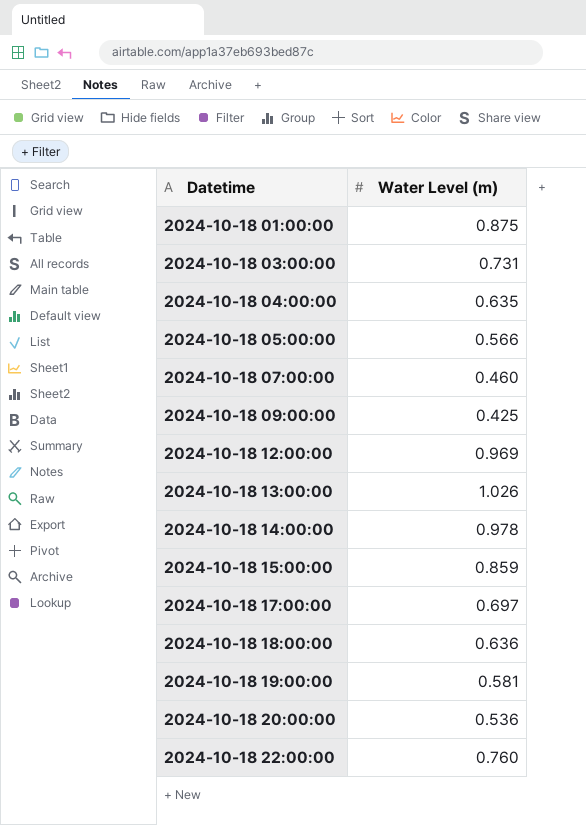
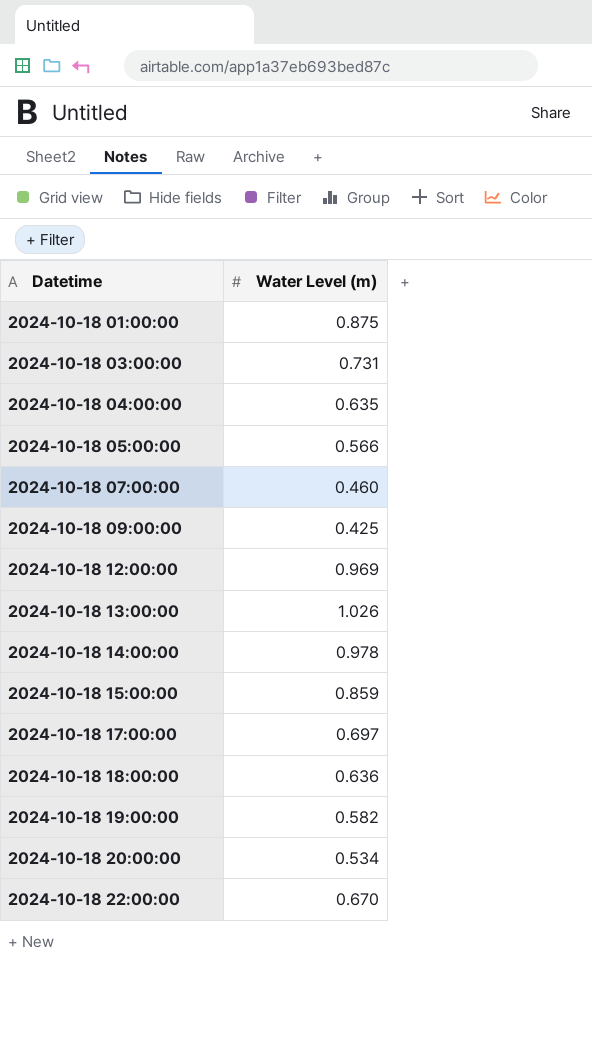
2024-10-18 19:00:00 | Water Level (m): 0.581 -> 0.582
2024-10-18 20:00:00 | Water Level (m): 0.536 -> 0.534
2024-10-18 22:00:00 | Water Level (m): 0.760 -> 0.670

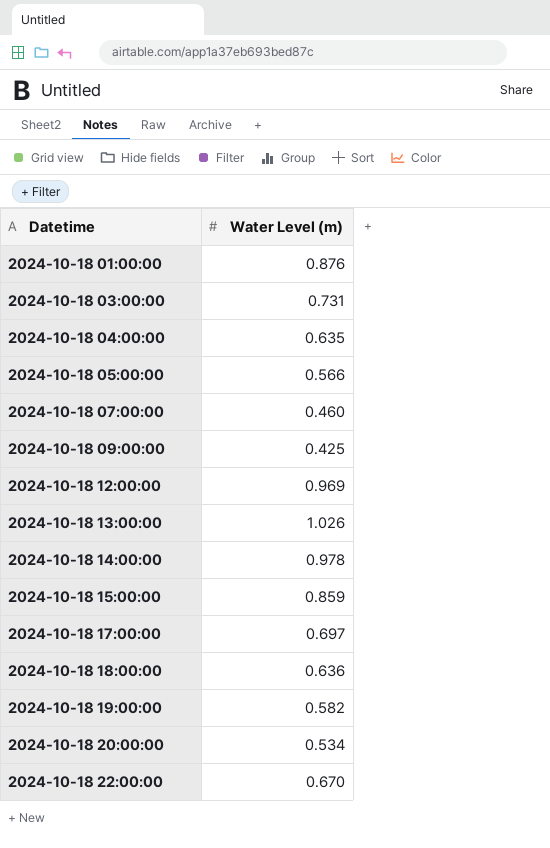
2024-10-18 01:00:00 | Water Level (m): 0.875 -> 0.876

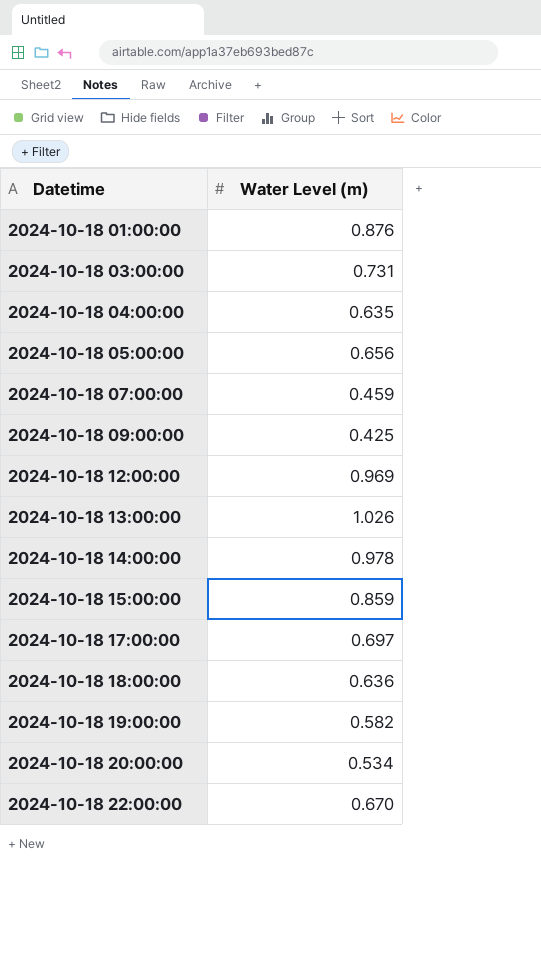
2024-10-18 05:00:00 | Water Level (m): 0.566 -> 0.656
2024-10-18 07:00:00 | Water Level (m): 0.460 -> 0.459

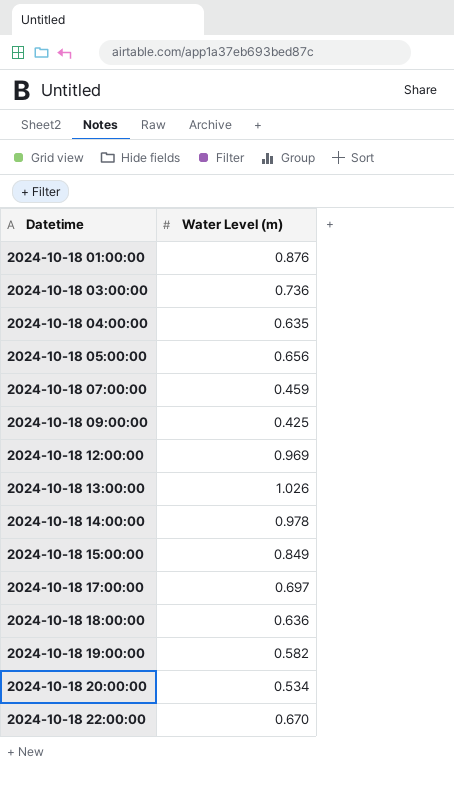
2024-10-18 03:00:00 | Water Level (m): 0.731 -> 0.736
2024-10-18 15:00:00 | Water Level (m): 0.859 -> 0.849

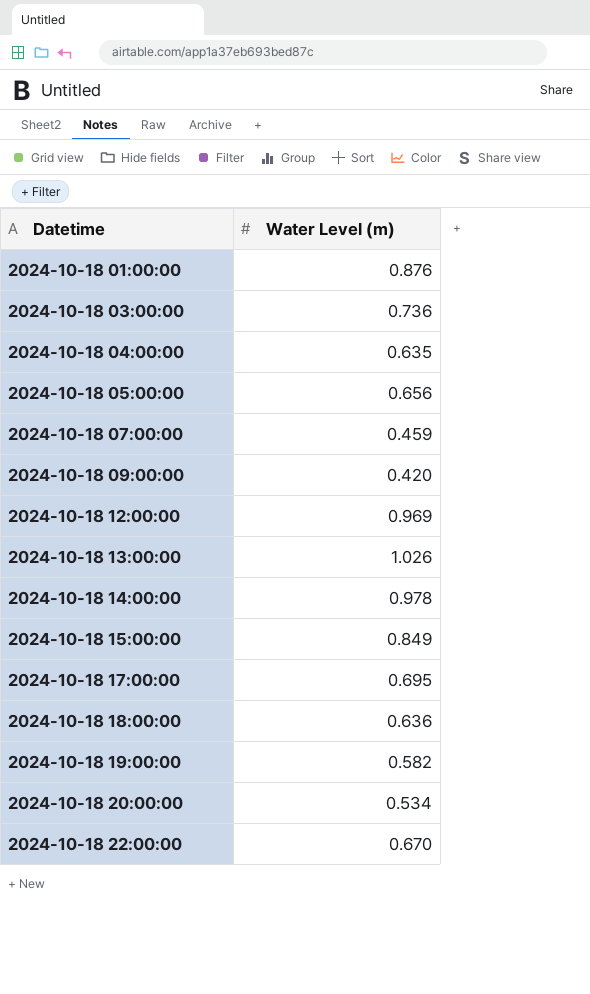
2024-10-18 09:00:00 | Water Level (m): 0.425 -> 0.420
2024-10-18 17:00:00 | Water Level (m): 0.697 -> 0.695

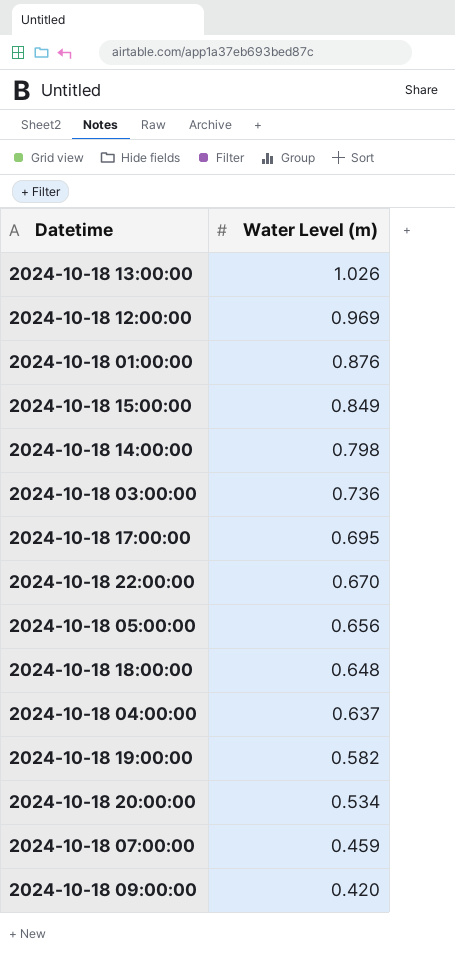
row order: Datetime ascending -> Water Level (m) descending
2024-10-18 14:00:00 | Water Level (m): 0.978 -> 0.798
2024-10-18 18:00:00 | Water Level (m): 0.636 -> 0.648
2024-10-18 04:00:00 | Water Level (m): 0.635 -> 0.637

